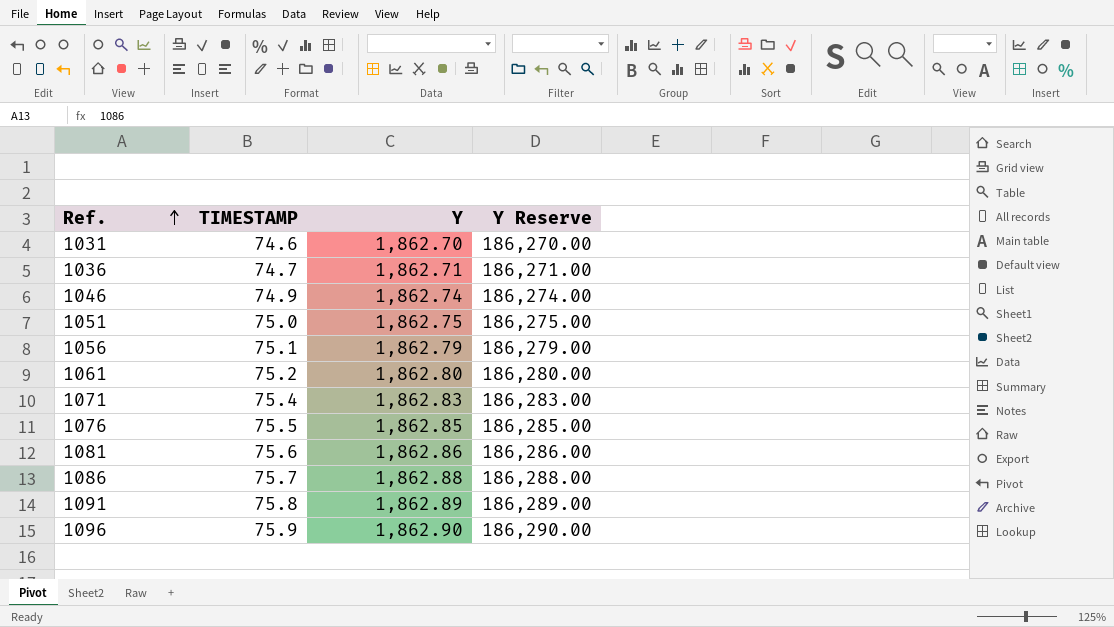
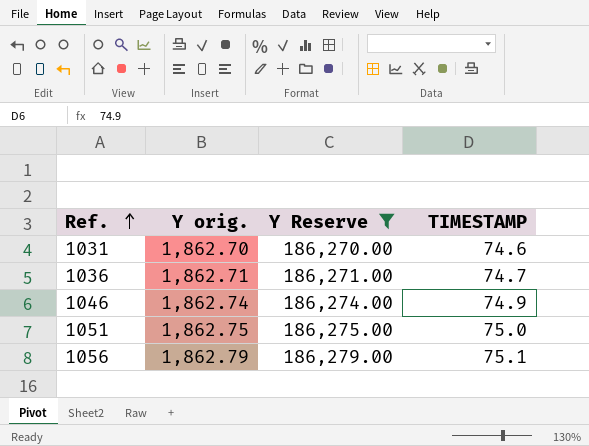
filter: none -> Y Reserve <= 186,279.00
column name: Y -> Y orig.
column TIMESTAMP | position: 2 -> 4

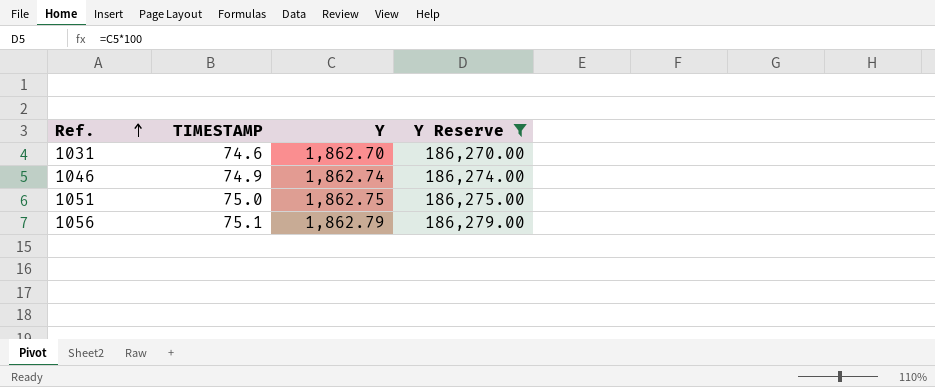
column TIMESTAMP | position: 4 -> 2
column name: Y orig. -> Y
row 1036: 1,862.71 | 186,271.00 | 74.7 -> none

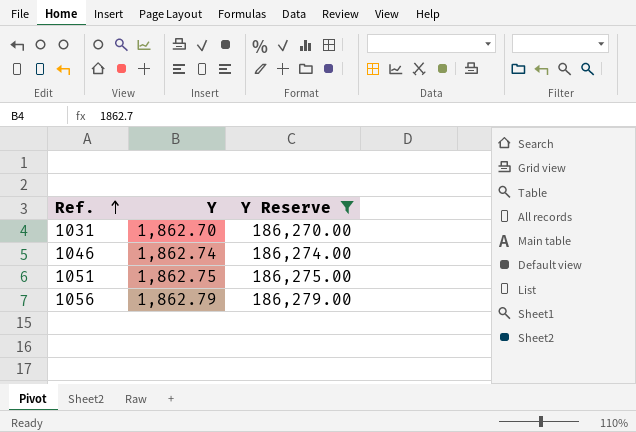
column TIMESTAMP | position: 2 -> none

